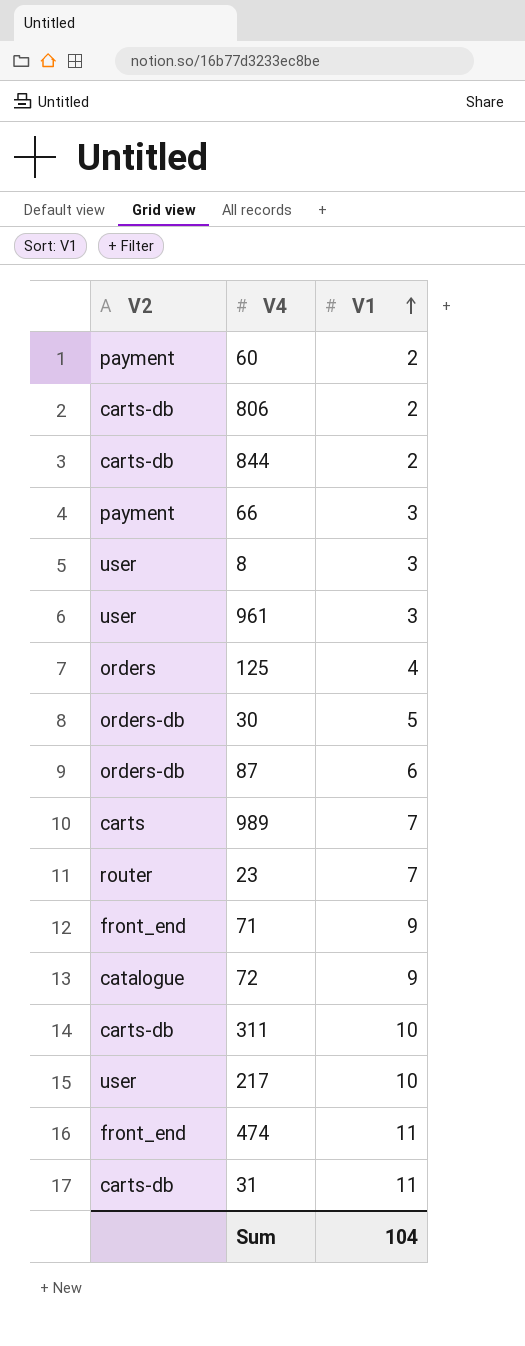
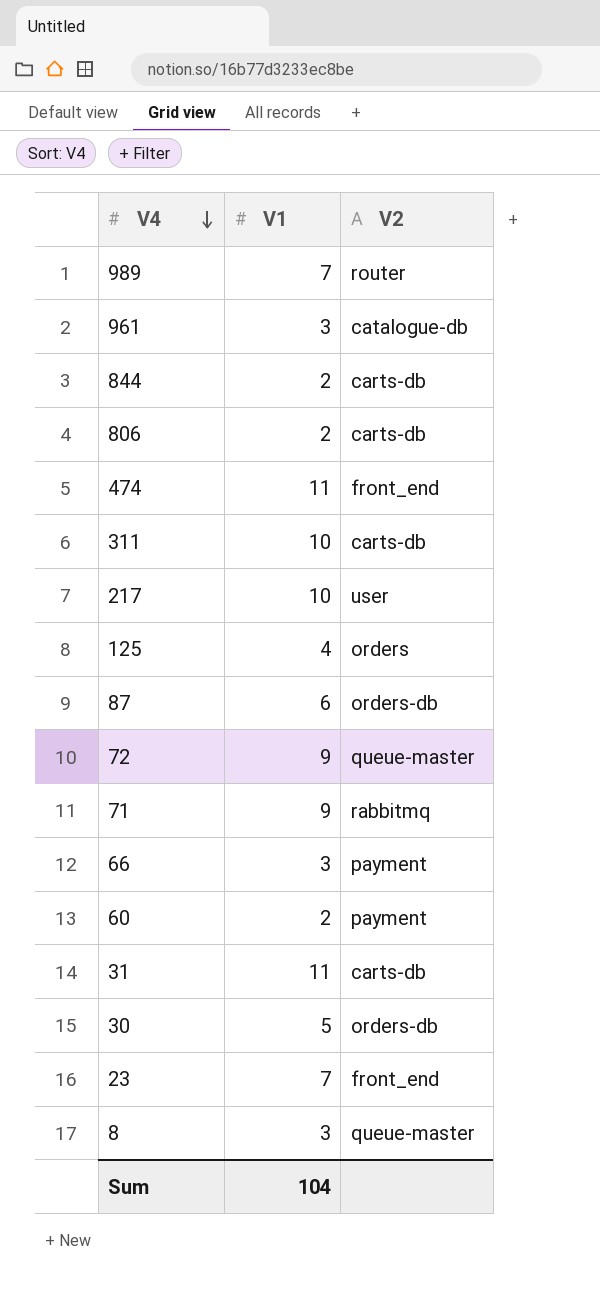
row order: V1 ascending -> V4 descending
column V2 | position: 1 -> 3
989 | V2: carts -> router
961 | V2: user -> catalogue-db
72 | V2: catalogue -> queue-master
71 | V2: front_end -> rabbitmq
23 | V2: router -> front_end
8 | V2: user -> queue-master

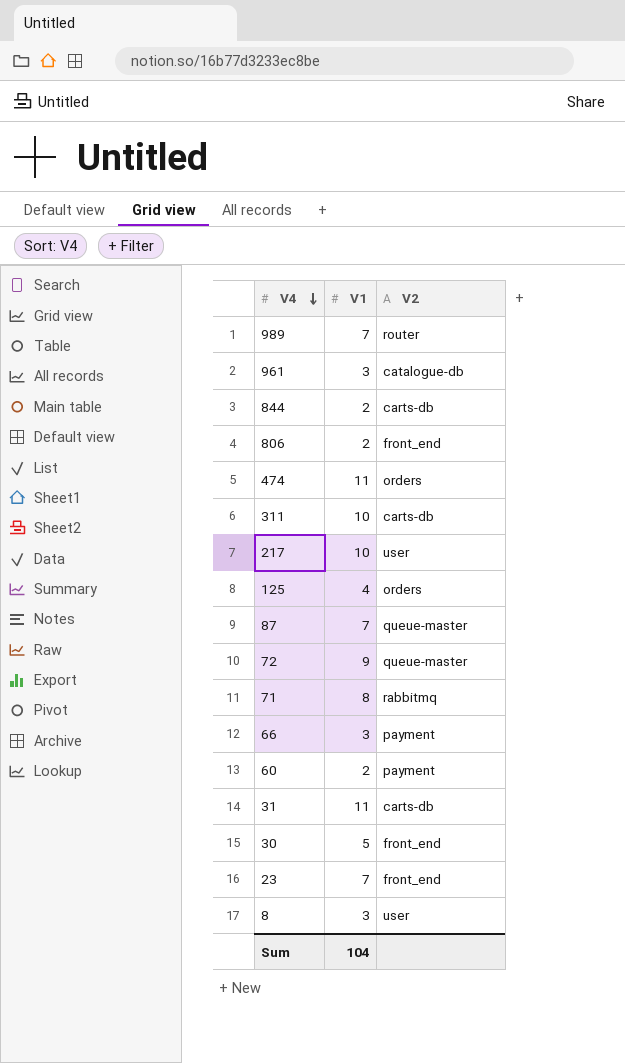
806 | V2: carts-db -> front_end
474 | V2: front_end -> orders
87 | V1: 6 -> 7
87 | V2: orders-db -> queue-master
71 | V1: 9 -> 8
30 | V2: orders-db -> front_end
8 | V2: queue-master -> user

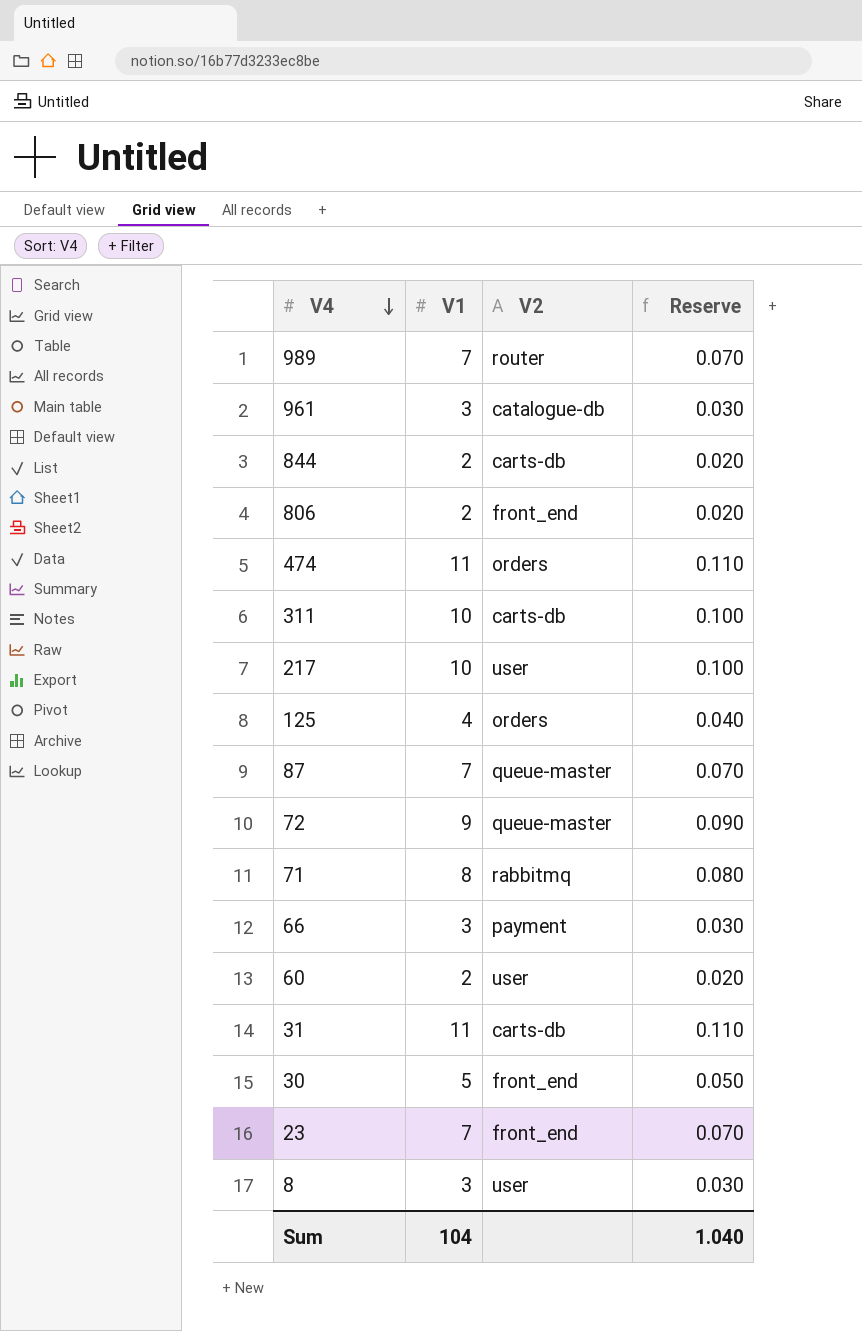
column Reserve | formula: none -> [V1] * 0.01
60 | V2: payment -> user

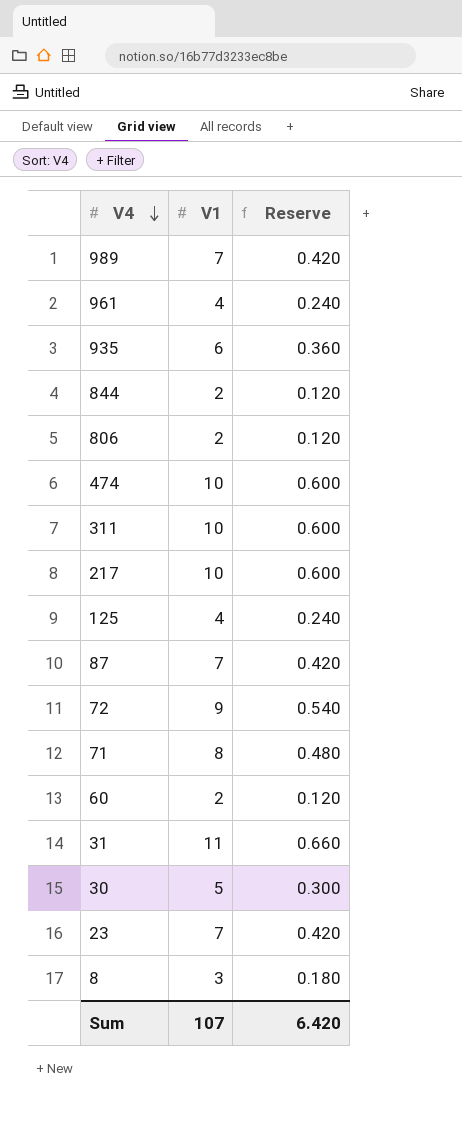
column V2 | position: 3 -> none
column Reserve | formula: [V1] * 0.01 -> [V1] * 0.06
row 66: 3 | payment | 0.030 -> none
961 | V1: 3 -> 4
row 935: none -> 6 | 0.360
474 | V1: 11 -> 10
Sum | V1: 104 -> 107
Sum | Reserve: 1.040 -> 6.420

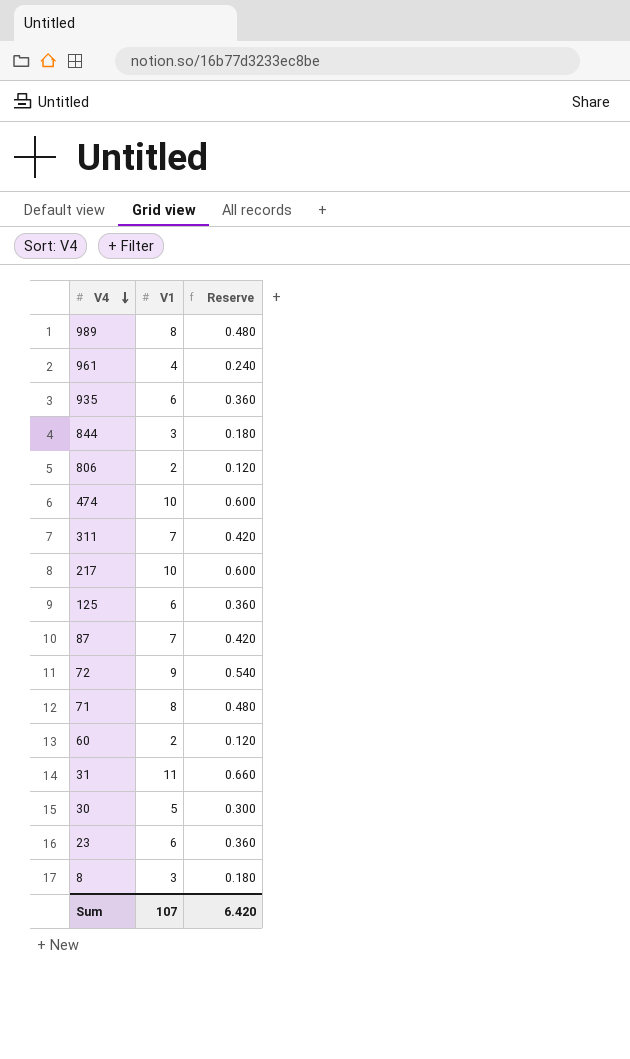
989 | V1: 7 -> 8
989 | Reserve: 0.420 -> 0.480
844 | V1: 2 -> 3
844 | Reserve: 0.120 -> 0.180
311 | V1: 10 -> 7
311 | Reserve: 0.600 -> 0.420
125 | V1: 4 -> 6
125 | Reserve: 0.240 -> 0.360
23 | V1: 7 -> 6
23 | Reserve: 0.420 -> 0.360

